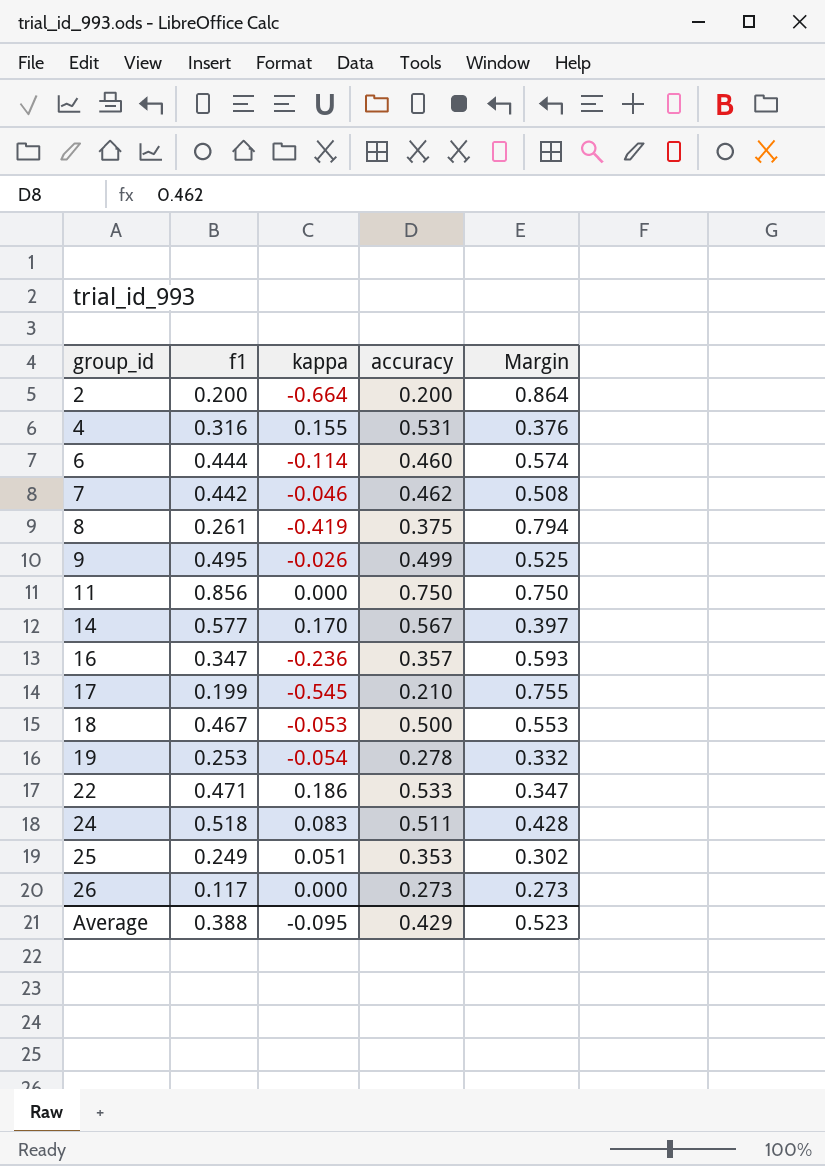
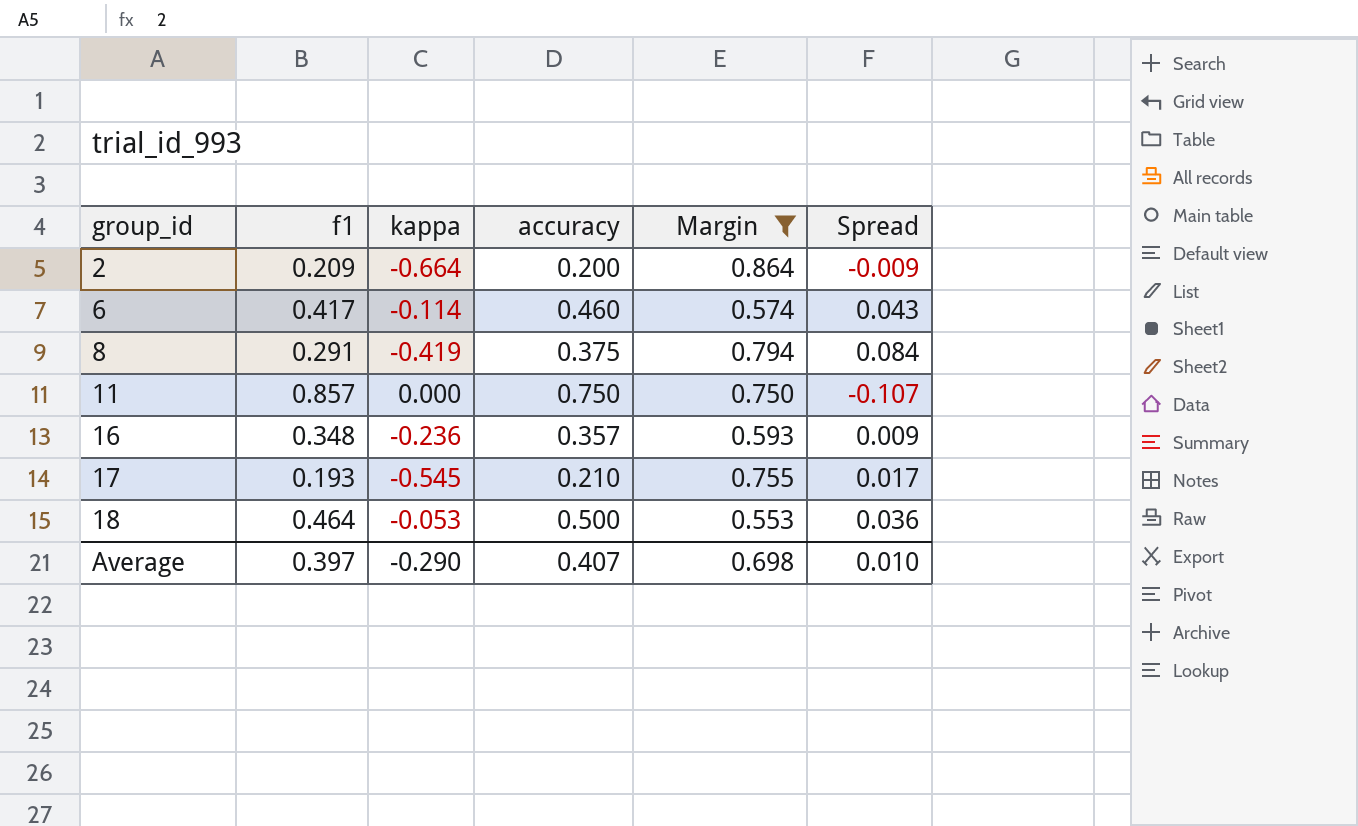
filter: none -> Margin >= 0.553
column Spread | formula: none -> [accuracy] - [f1]
2 | f1: 0.200 -> 0.209
6 | f1: 0.444 -> 0.417
8 | f1: 0.261 -> 0.291
11 | f1: 0.856 -> 0.857
16 | f1: 0.347 -> 0.348
17 | f1: 0.199 -> 0.193
18 | f1: 0.467 -> 0.464
Average | f1: 0.388 -> 0.397
Average | kappa: -0.095 -> -0.290
Average | accuracy: 0.429 -> 0.407
Average | Margin: 0.523 -> 0.698

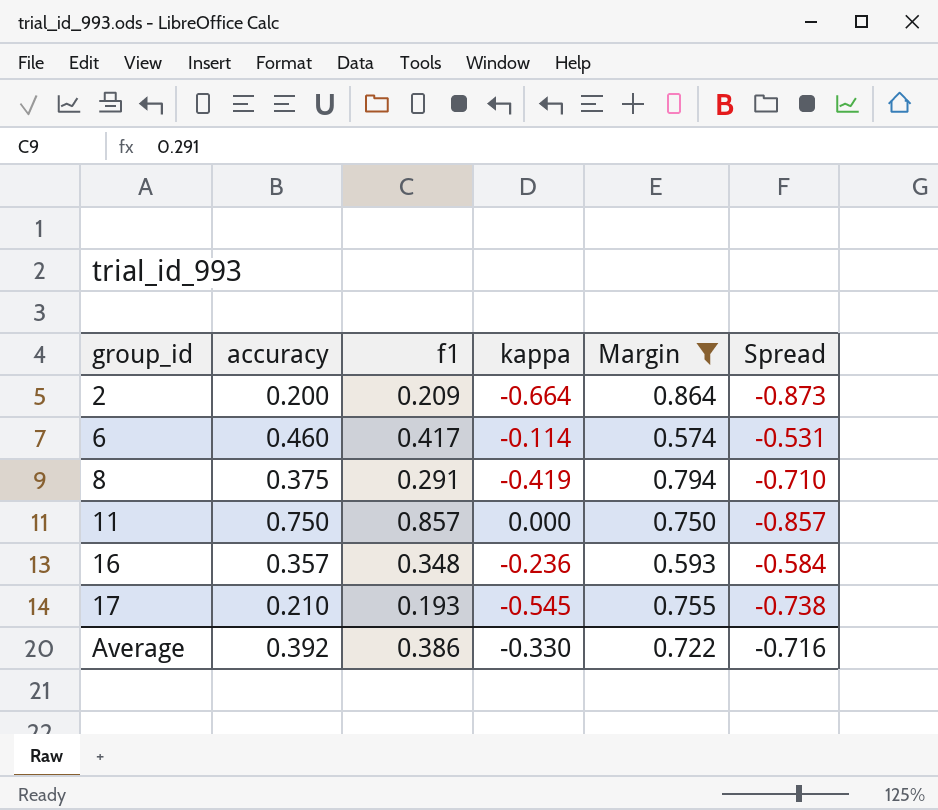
column accuracy | position: 4 -> 2
column Spread | formula: [accuracy] - [f1] -> [kappa] - [f1]
row 18: 0.464 | -0.053 | 0.500 | 0.553 | 0.036 -> none
Average | accuracy: 0.407 -> 0.392
Average | f1: 0.397 -> 0.386
Average | kappa: -0.290 -> -0.330
Average | Margin: 0.698 -> 0.722
Average | Spread: 0.010 -> -0.716

